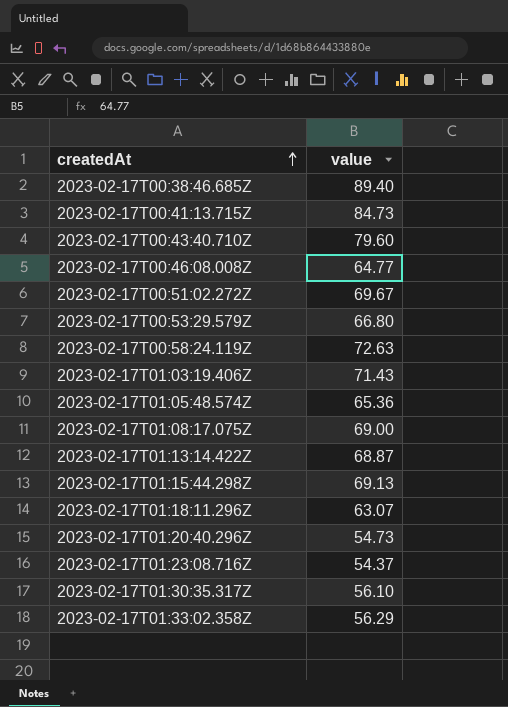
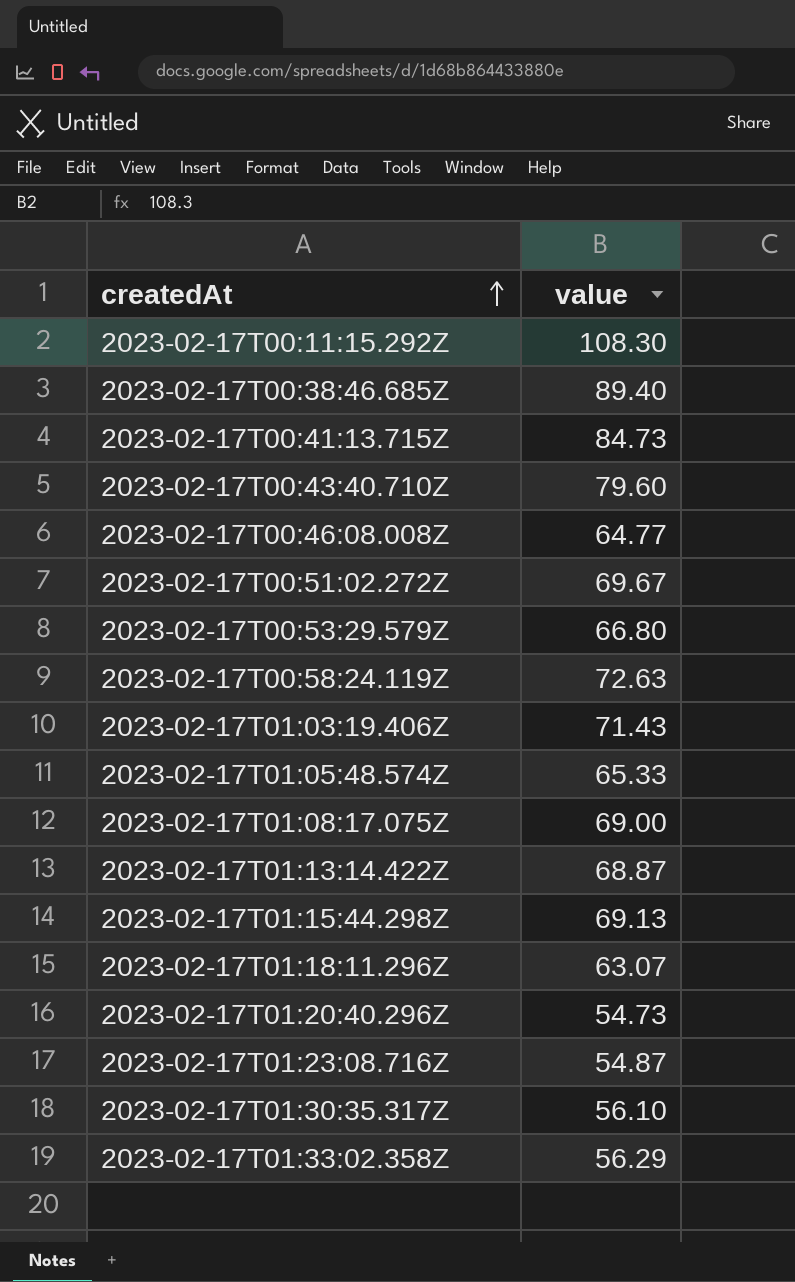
row 2023-02-17T00:11:15.292Z: none -> 108.30
2023-02-17T01:05:48.574Z | value: 65.36 -> 65.33
2023-02-17T01:23:08.716Z | value: 54.37 -> 54.87

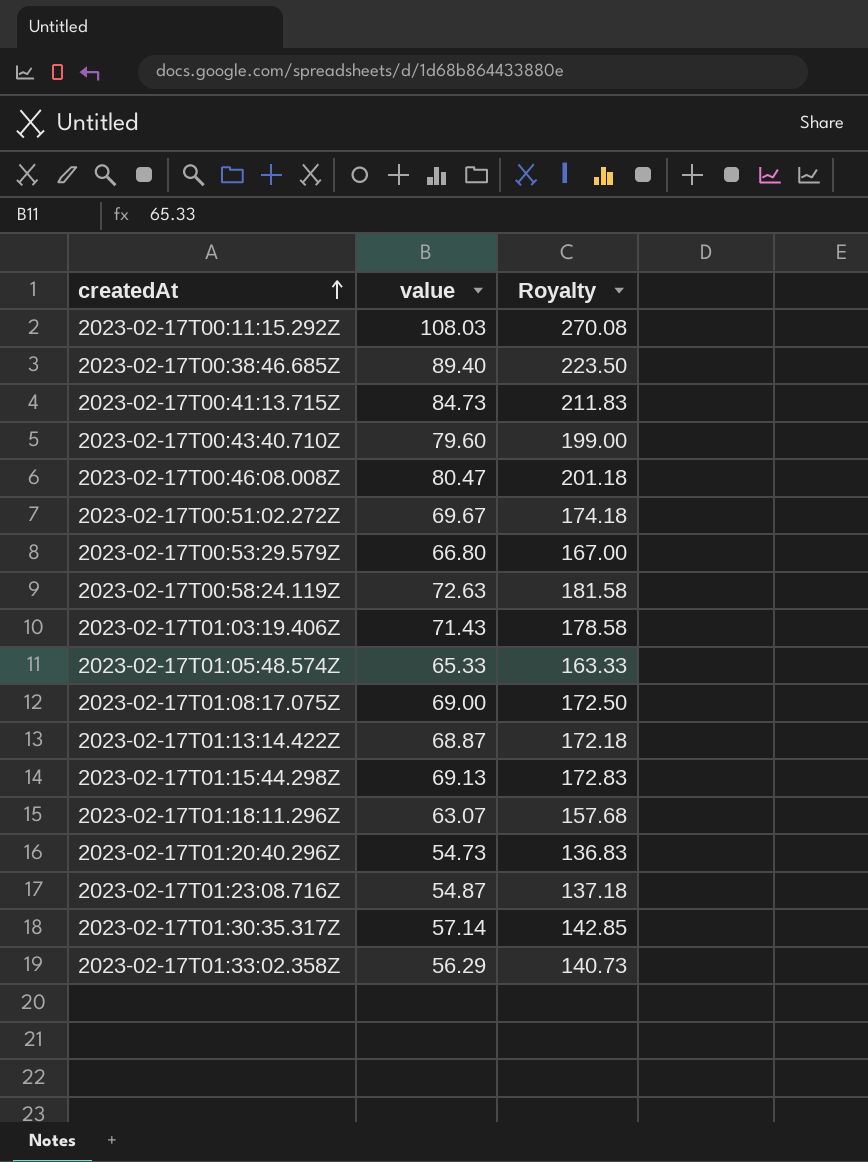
column Royalty | formula: none -> [value] * 2.5
2023-02-17T00:11:15.292Z | value: 108.30 -> 108.03
2023-02-17T00:46:08.008Z | value: 64.77 -> 80.47
2023-02-17T01:30:35.317Z | value: 56.10 -> 57.14

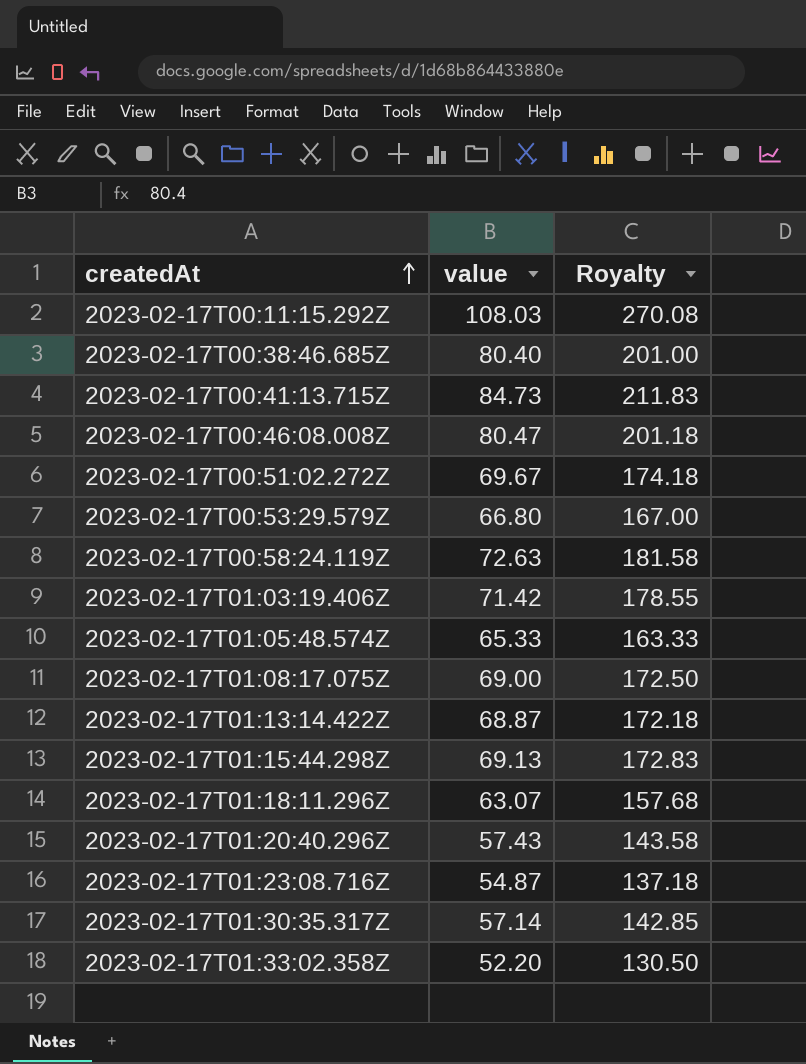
row 2023-02-17T00:43:40.710Z: 79.60 | 199.00 -> none
2023-02-17T00:38:46.685Z | value: 89.40 -> 80.40
2023-02-17T00:38:46.685Z | Royalty: 223.50 -> 201.00
2023-02-17T01:03:19.406Z | value: 71.43 -> 71.42
2023-02-17T01:03:19.406Z | Royalty: 178.58 -> 178.55
2023-02-17T01:20:40.296Z | value: 54.73 -> 57.43
2023-02-17T01:20:40.296Z | Royalty: 136.83 -> 143.58
2023-02-17T01:33:02.358Z | value: 56.29 -> 52.20
2023-02-17T01:33:02.358Z | Royalty: 140.73 -> 130.50

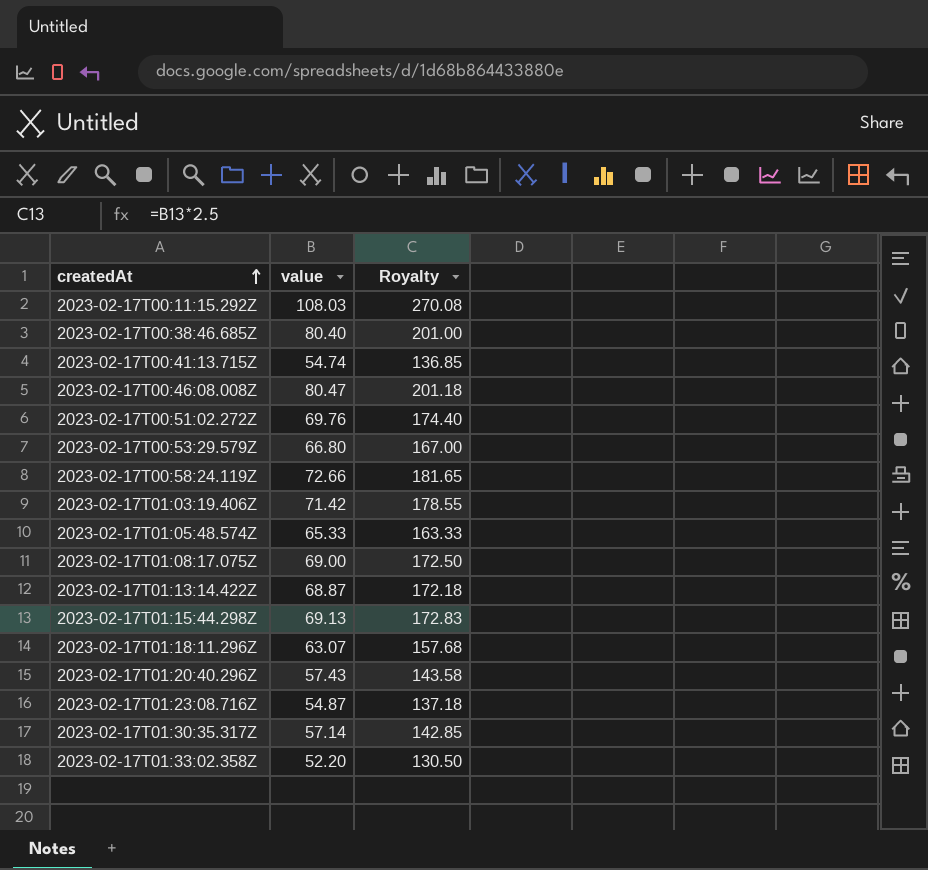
2023-02-17T00:41:13.715Z | value: 84.73 -> 54.74
2023-02-17T00:41:13.715Z | Royalty: 211.83 -> 136.85
2023-02-17T00:51:02.272Z | value: 69.67 -> 69.76
2023-02-17T00:51:02.272Z | Royalty: 174.18 -> 174.40
2023-02-17T00:58:24.119Z | value: 72.63 -> 72.66
2023-02-17T00:58:24.119Z | Royalty: 181.58 -> 181.65

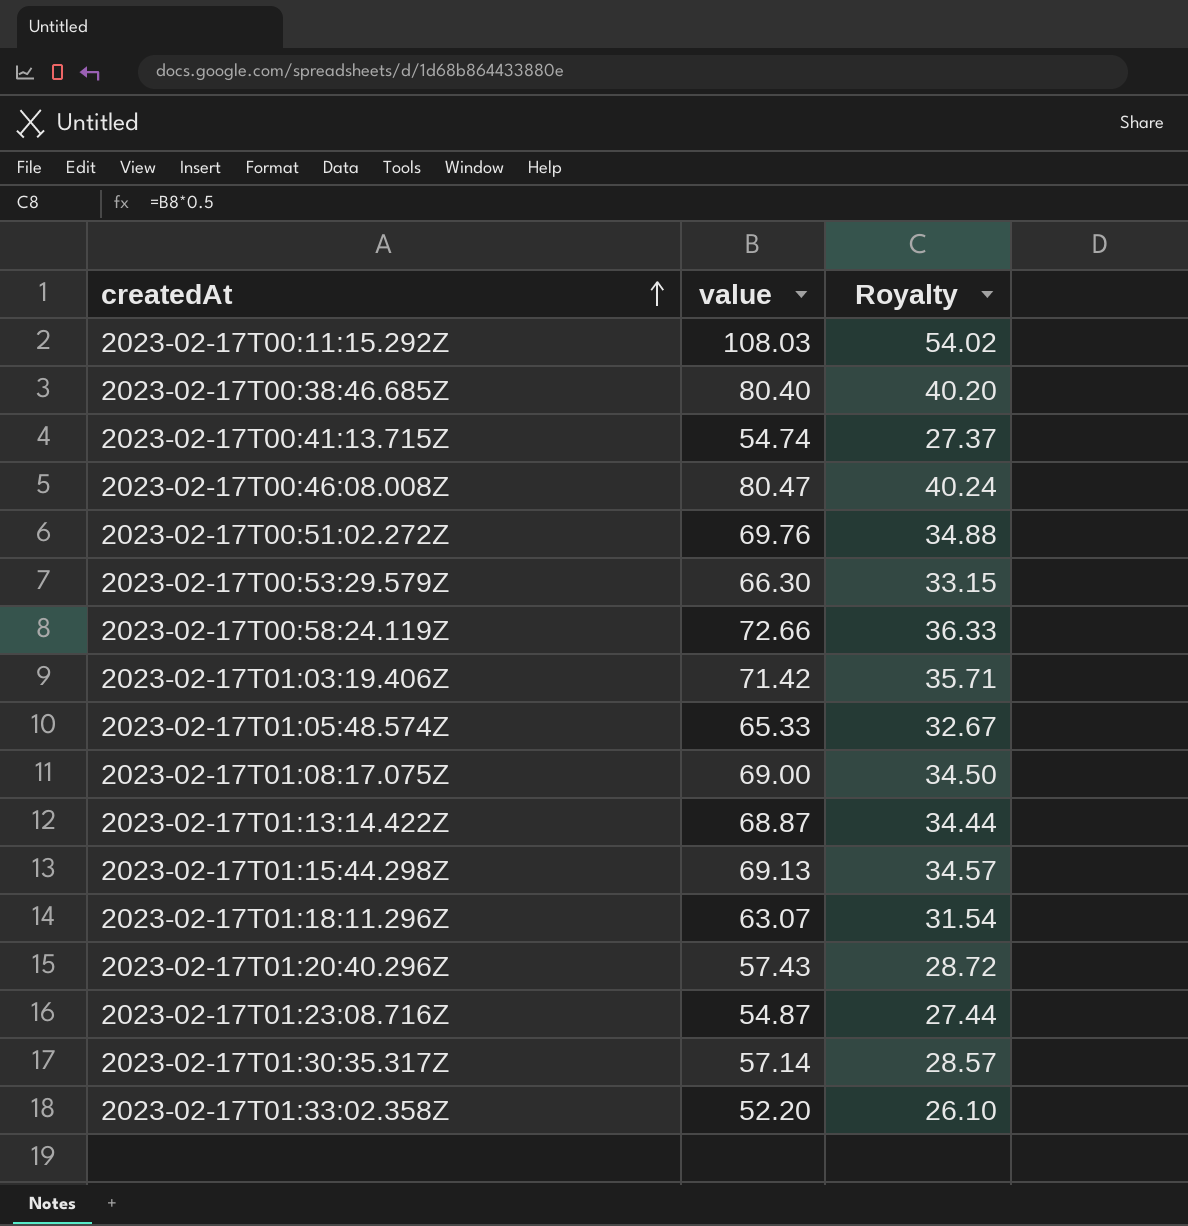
column Royalty | formula: [value] * 2.5 -> [value] * 0.5
2023-02-17T00:53:29.579Z | value: 66.80 -> 66.30

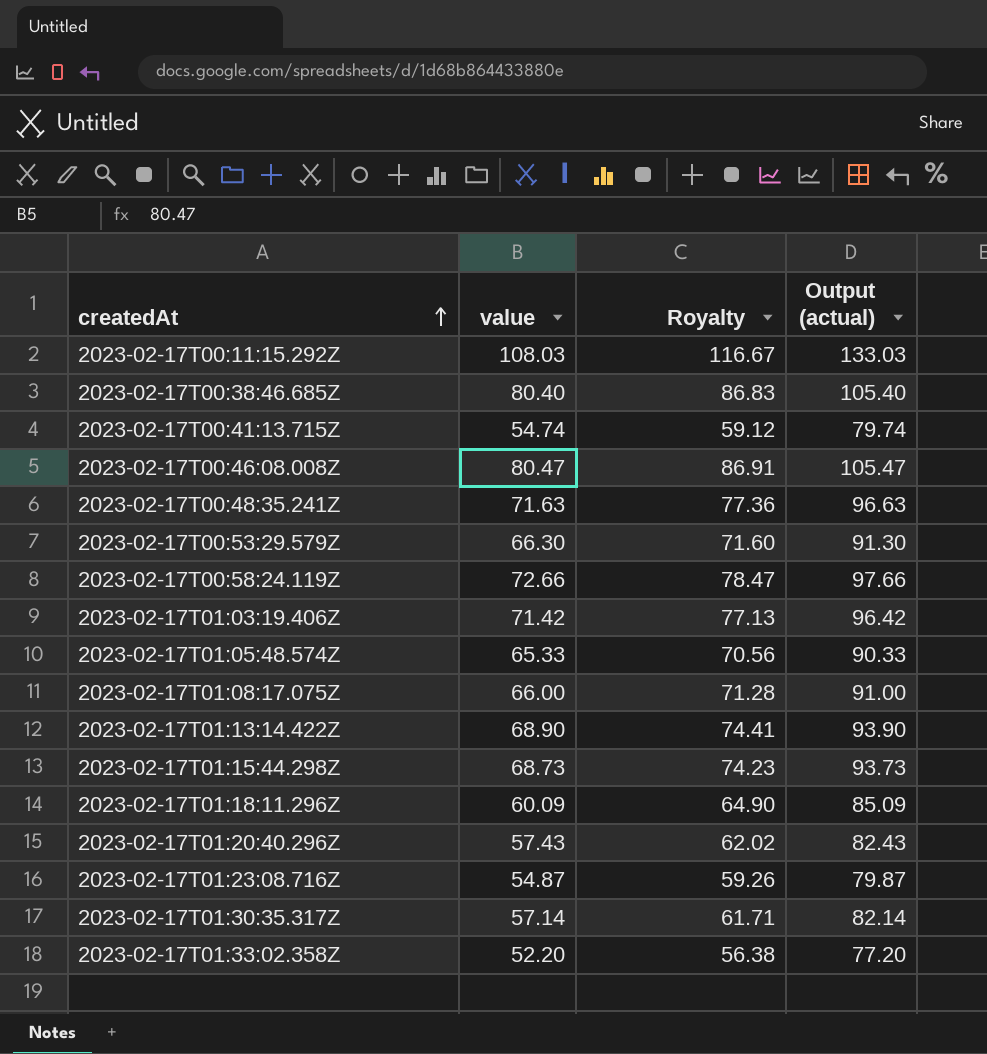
column Royalty | formula: [value] * 0.5 -> [value] * 1.08
column Output (actual) | formula: none -> [value] + 25
row 2023-02-17T00:51:02.272Z: 69.76 | 34.88 -> none
row 2023-02-17T00:48:35.241Z: none -> 71.63 | 77.36 | 96.63
2023-02-17T01:08:17.075Z | value: 69.00 -> 66.00
2023-02-17T01:13:14.422Z | value: 68.87 -> 68.90
2023-02-17T01:15:44.298Z | value: 69.13 -> 68.73
2023-02-17T01:18:11.296Z | value: 63.07 -> 60.09

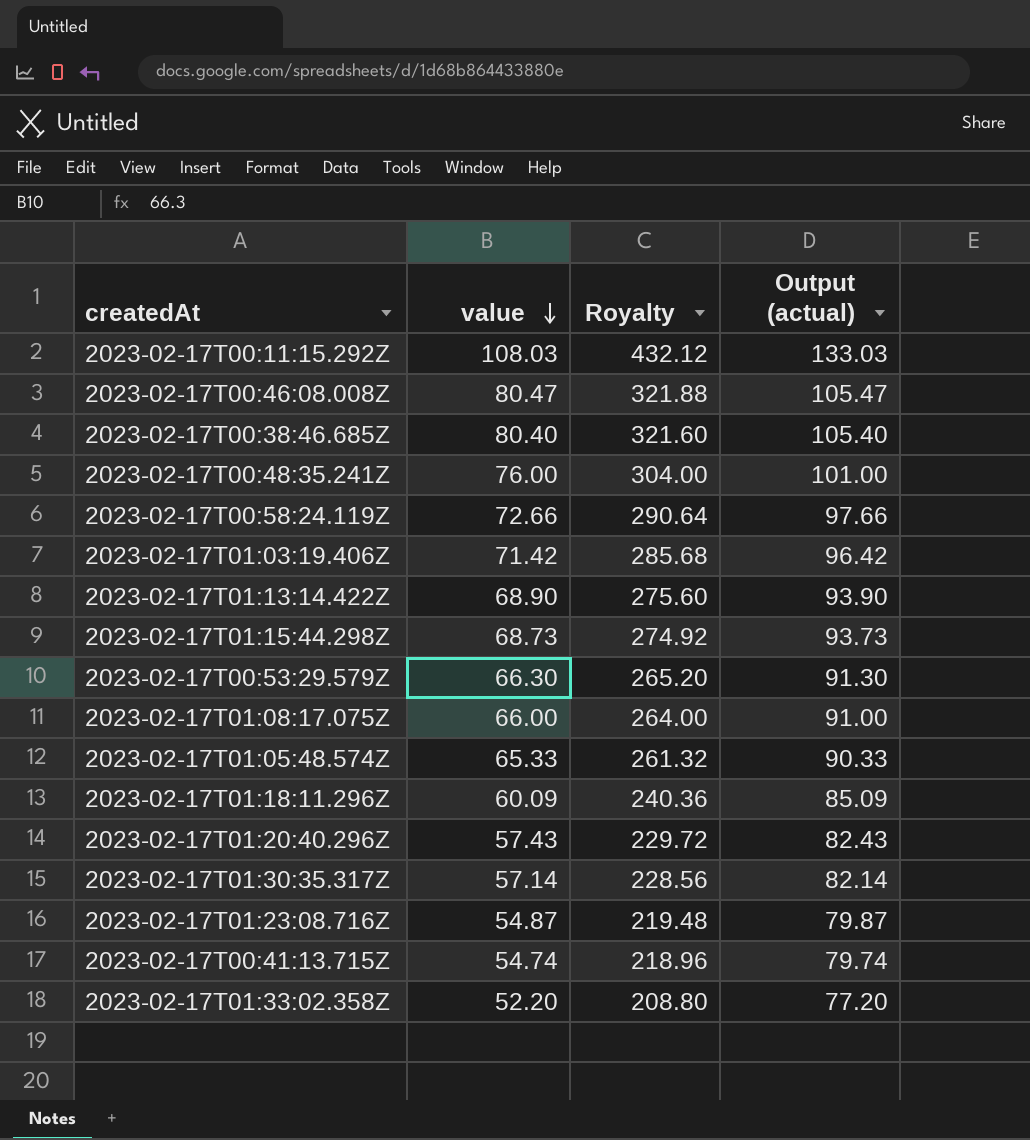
row order: createdAt ascending -> value descending
column Royalty | formula: [value] * 1.08 -> [value] * 4
2023-02-17T00:48:35.241Z | value: 71.63 -> 76.00
2023-02-17T00:48:35.241Z | Output (actual): 96.63 -> 101.00

